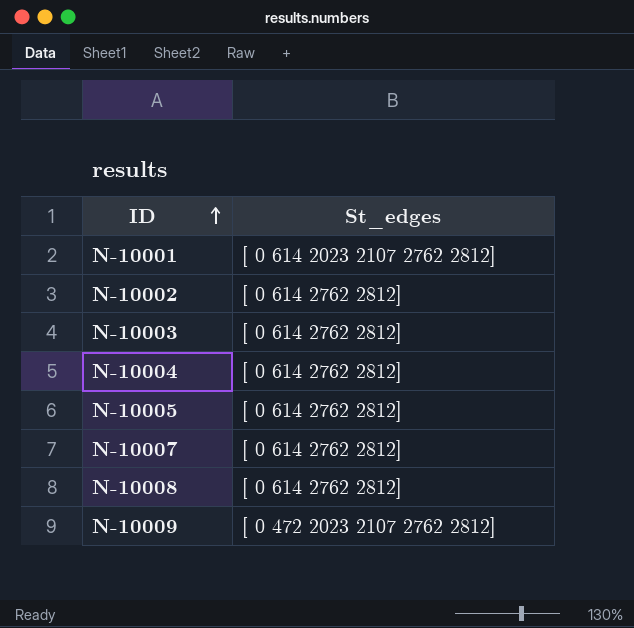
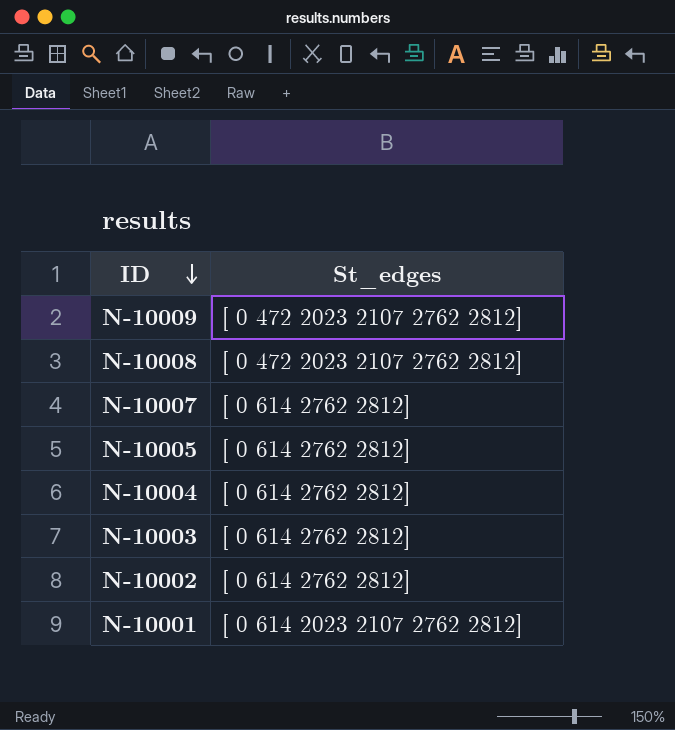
row order: ID ascending -> ID descending
N-10008 | St_edges: [ 0 614 2762 2812] -> [ 0 472 2023 2107 2762 2812]

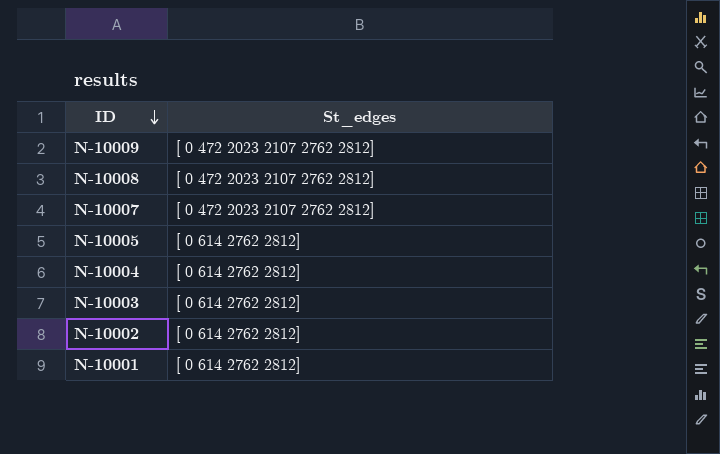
N-10007 | St_edges: [ 0 614 2762 2812] -> [ 0 472 2023 2107 2762 2812]
N-10001 | St_edges: [ 0 614 2023 2107 2762 2812] -> [ 0 614 2762 2812]

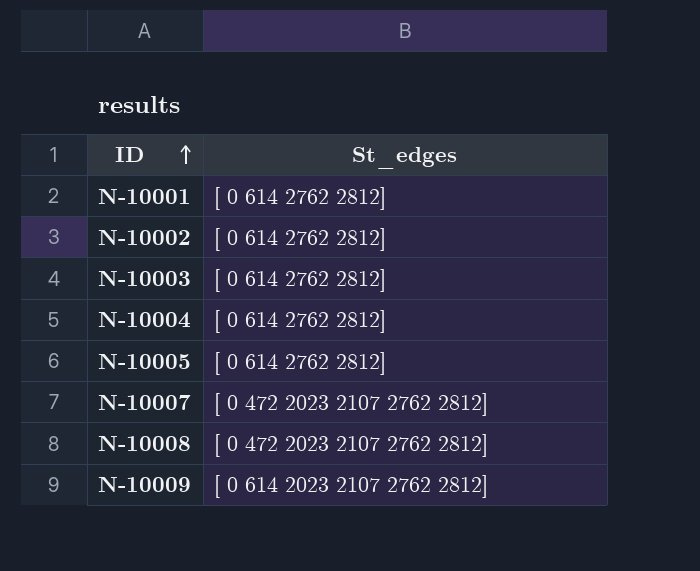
row order: ID descending -> ID ascending
N-10009 | St_edges: [ 0 472 2023 2107 2762 2812] -> [ 0 614 2023 2107 2762 2812]

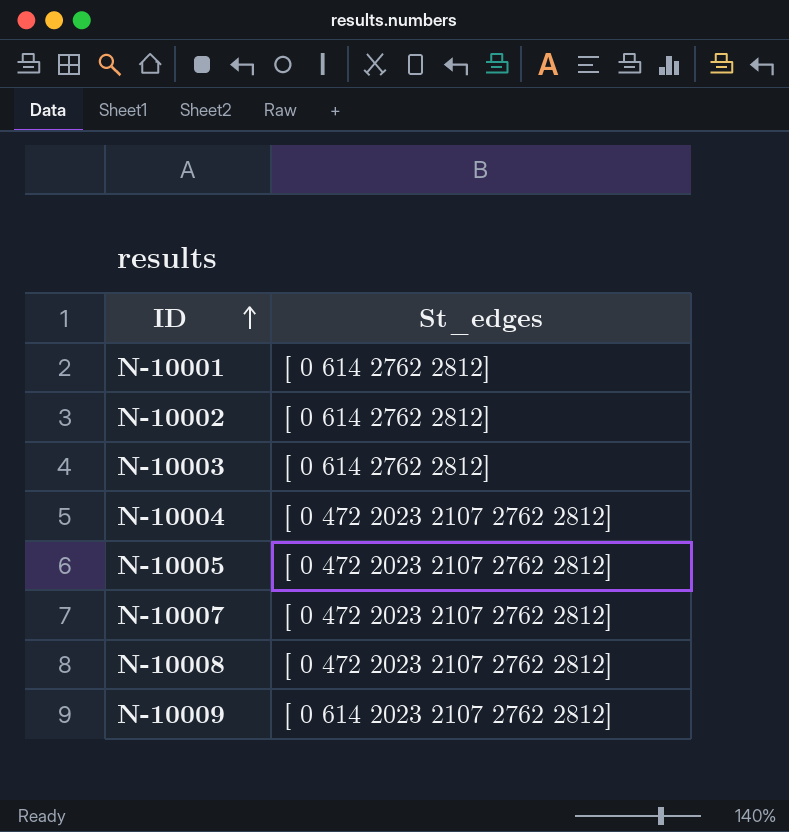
N-10004 | St_edges: [ 0 614 2762 2812] -> [ 0 472 2023 2107 2762 2812]
N-10005 | St_edges: [ 0 614 2762 2812] -> [ 0 472 2023 2107 2762 2812]

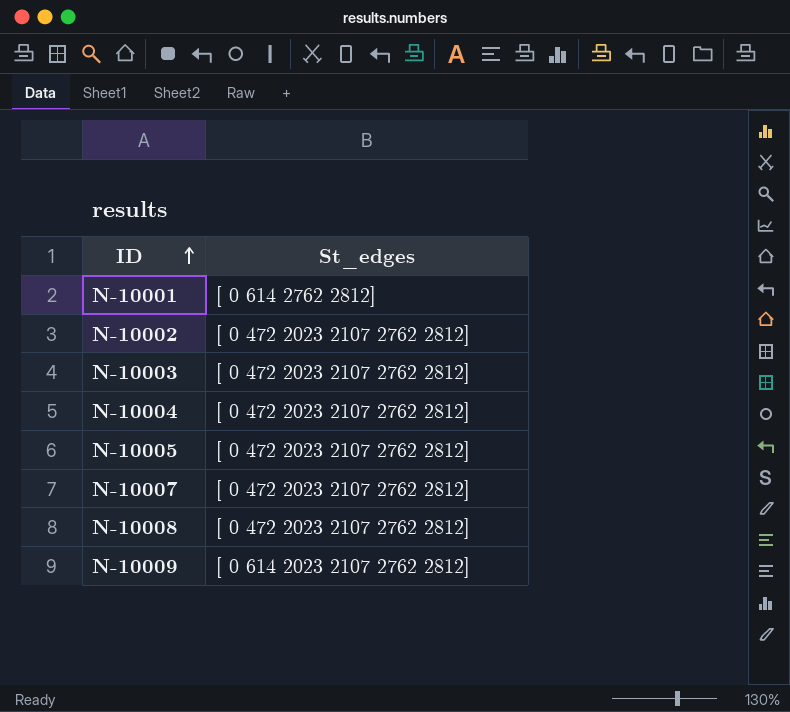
N-10002 | St_edges: [ 0 614 2762 2812] -> [ 0 472 2023 2107 2762 2812]
N-10003 | St_edges: [ 0 614 2762 2812] -> [ 0 472 2023 2107 2762 2812]

